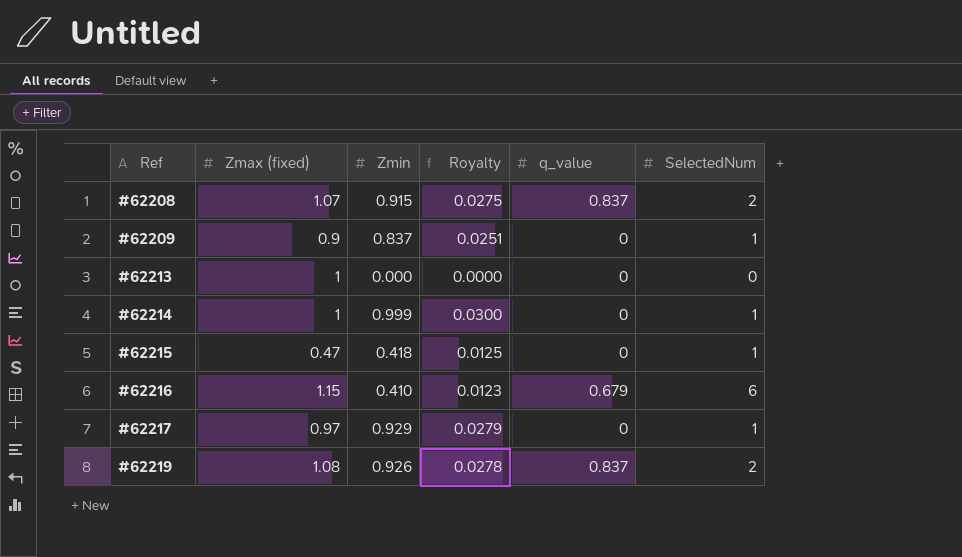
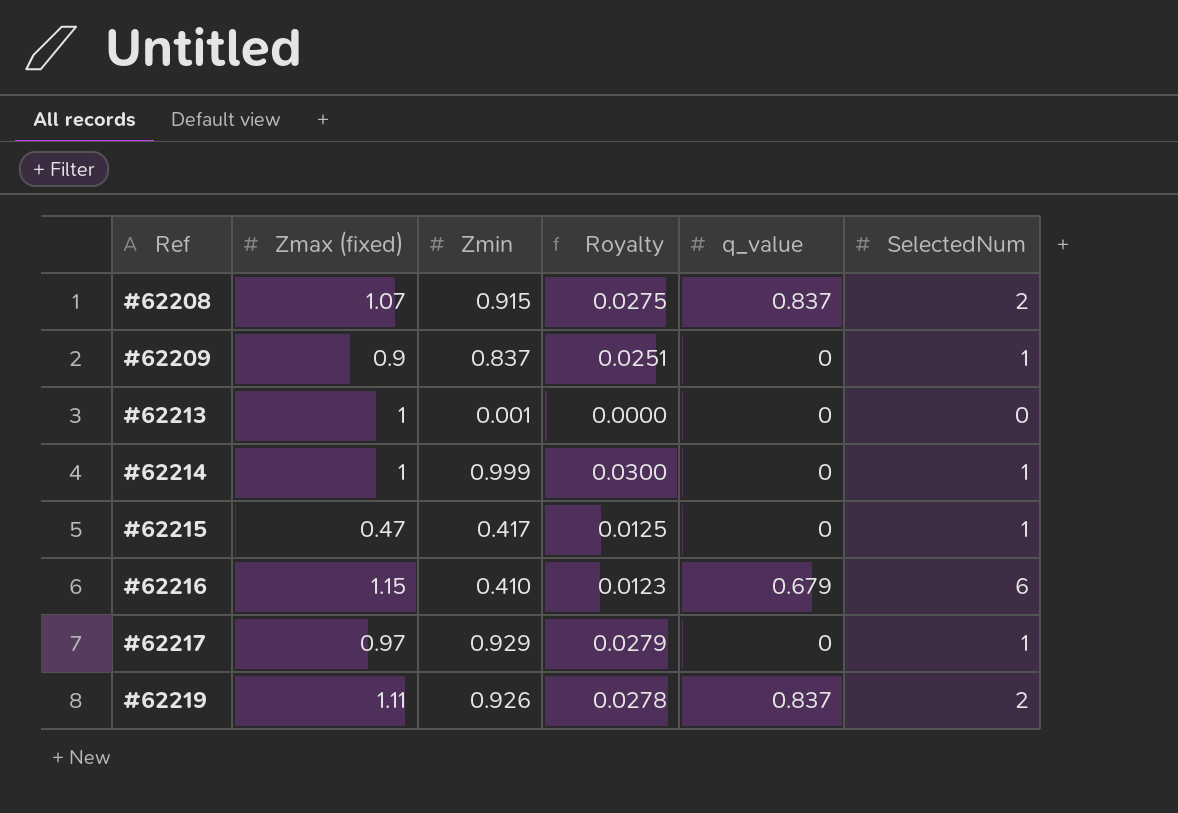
#62213 | Zmin: 0.000 -> 0.001
#62215 | Zmin: 0.418 -> 0.417
#62219 | Zmax (fixed): 1.08 -> 1.11

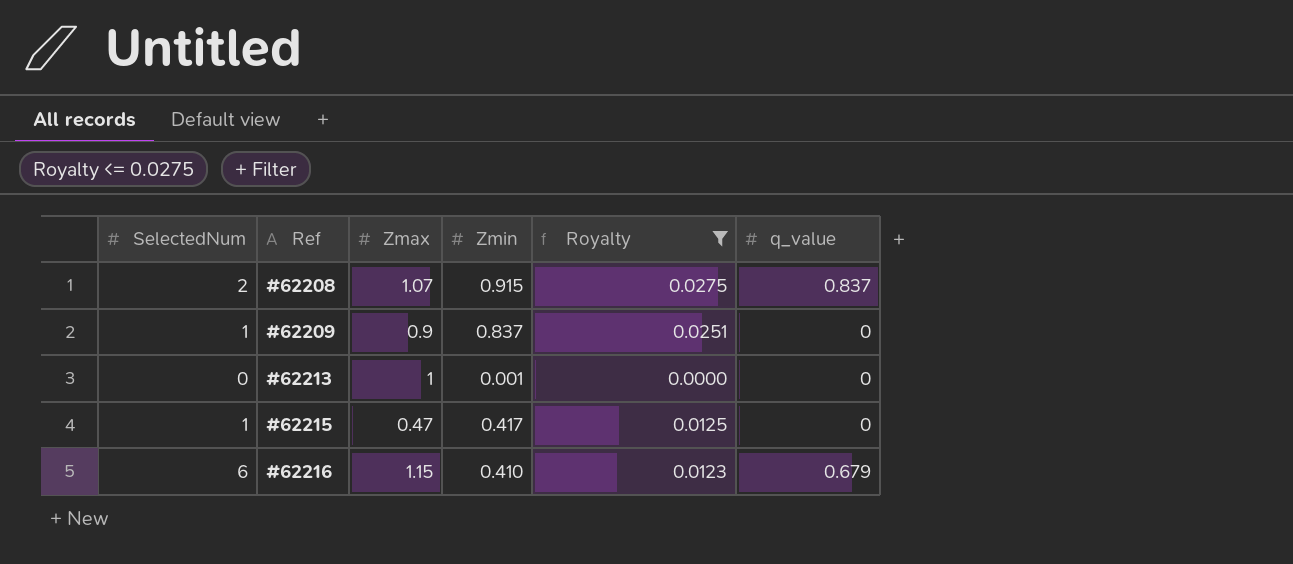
filter: none -> Royalty <= 0.0275
column SelectedNum | position: 6 -> 1
column name: Zmax (fixed) -> Zmax

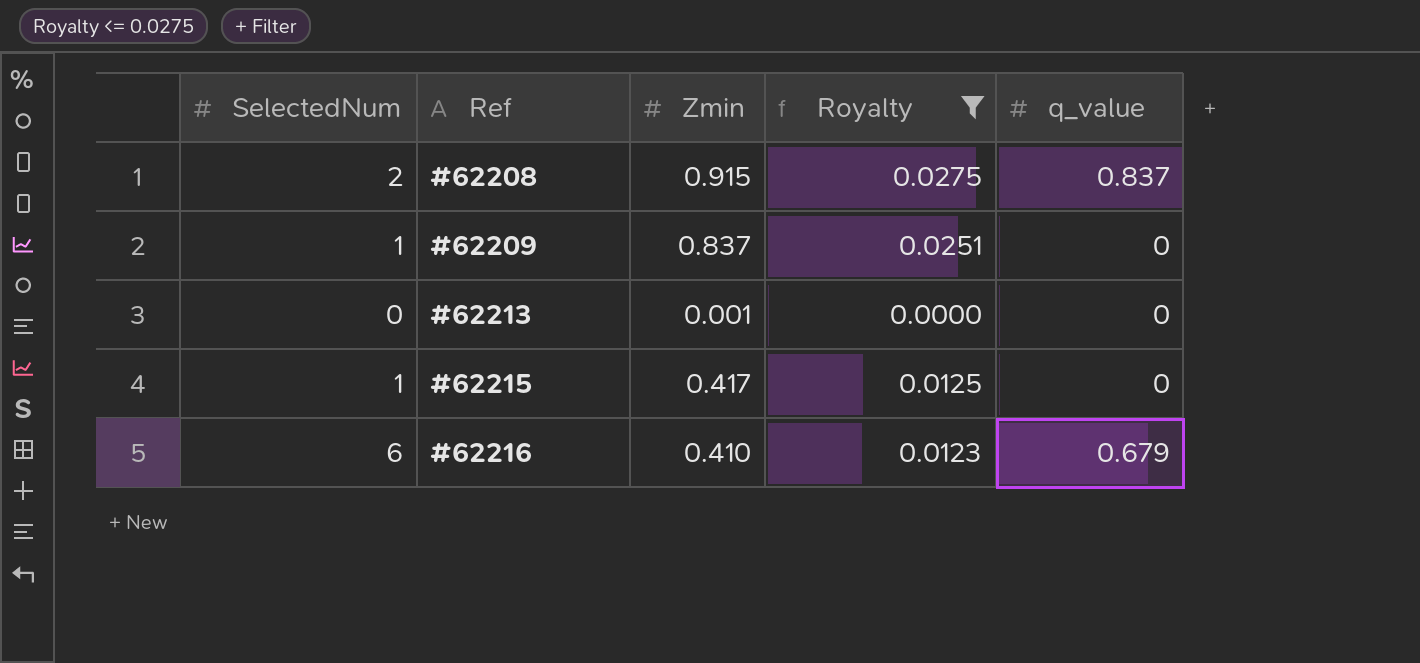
column Zmax | position: 3 -> none

